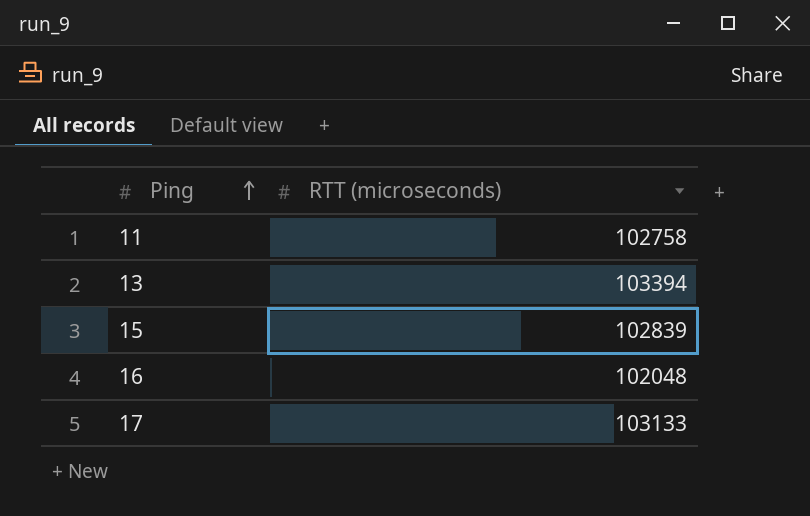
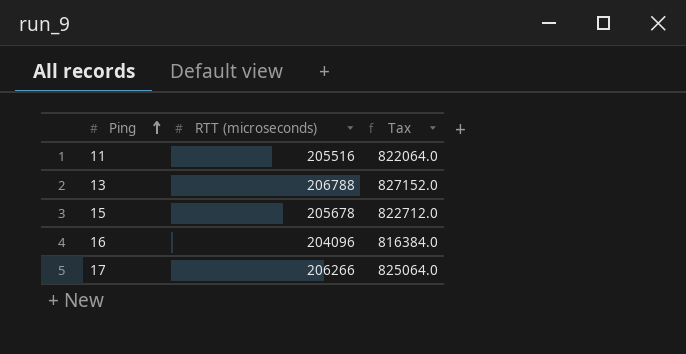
column Tax | formula: none -> [RTT (microseconds)] * 4
11 | RTT (microseconds): 102758 -> 205516
13 | RTT (microseconds): 103394 -> 206788
15 | RTT (microseconds): 102839 -> 205678
16 | RTT (microseconds): 102048 -> 204096
17 | RTT (microseconds): 103133 -> 206266

